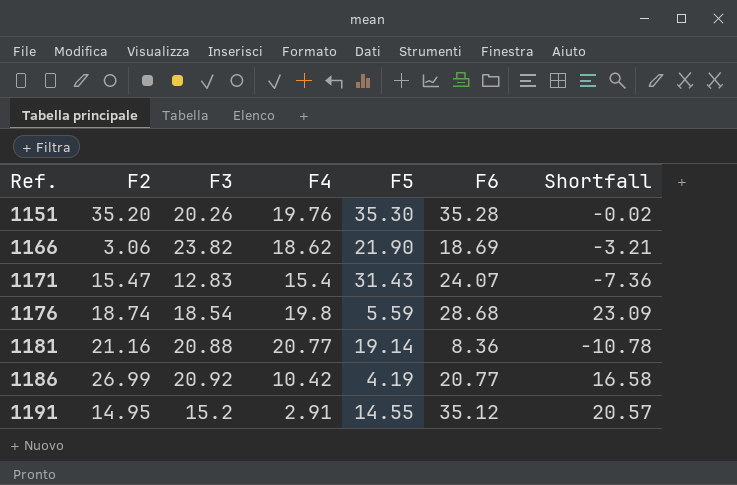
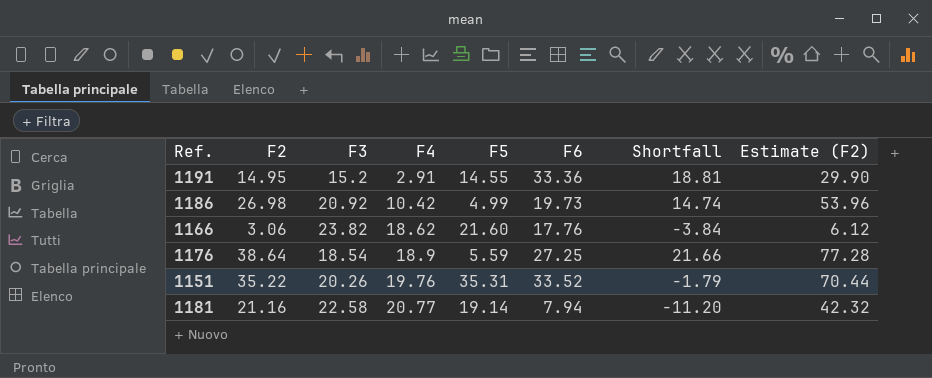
row order: Ref. ascending -> F4 ascending
column Estimate (F2) | formula: none -> [F2] * 2
row 1171: 15.47 | 12.83 | 15.4 | 31.43 | 24.07 | -7.36 -> none
1191 | F6: 35.12 -> 33.36
1191 | Shortfall: 20.57 -> 18.81
1186 | F2: 26.99 -> 26.98
1186 | F5: 4.19 -> 4.99
1186 | F6: 20.77 -> 19.73
1186 | Shortfall: 16.58 -> 14.74
1166 | F5: 21.90 -> 21.60
1166 | F6: 18.69 -> 17.76
1166 | Shortfall: -3.21 -> -3.84
1176 | F2: 18.74 -> 38.64
1176 | F4: 19.8 -> 18.9
1176 | F6: 28.68 -> 27.25
1176 | Shortfall: 23.09 -> 21.66
1151 | F2: 35.20 -> 35.22
1151 | F5: 35.30 -> 35.31
1151 | F6: 35.28 -> 33.52
1151 | Shortfall: -0.02 -> -1.79
1181 | F3: 20.88 -> 22.58
1181 | F6: 8.36 -> 7.94
1181 | Shortfall: -10.78 -> -11.20

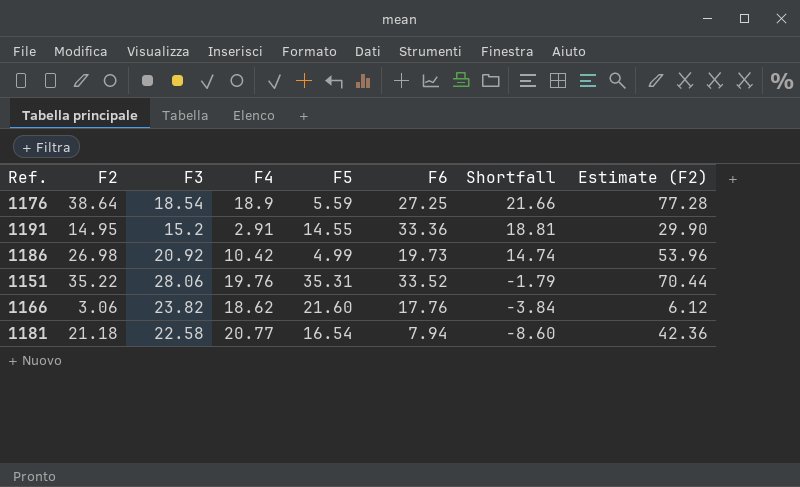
row order: F4 ascending -> Shortfall descending
1151 | F3: 20.26 -> 28.06
1181 | F2: 21.16 -> 21.18
1181 | F5: 19.14 -> 16.54
1181 | Shortfall: -11.20 -> -8.60
1181 | Estimate (F2): 42.32 -> 42.36

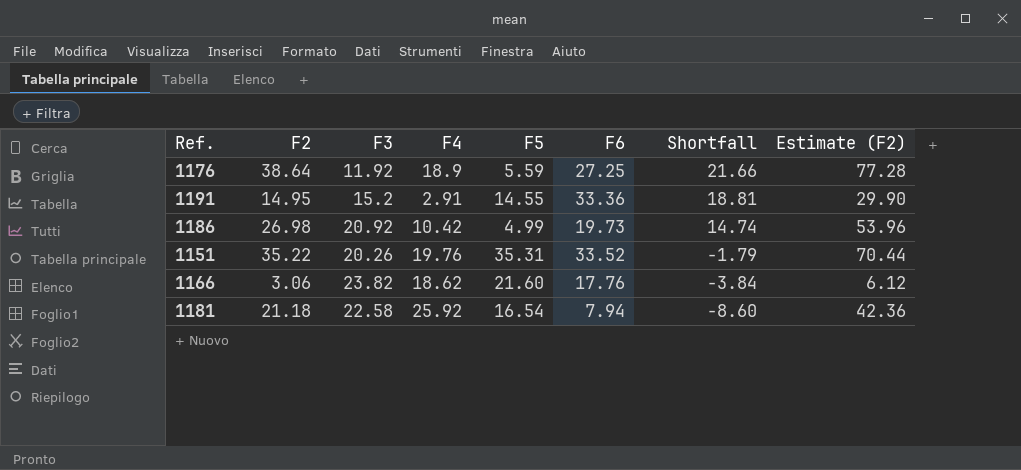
1176 | F3: 18.54 -> 11.92
1151 | F3: 28.06 -> 20.26
1181 | F4: 20.77 -> 25.92

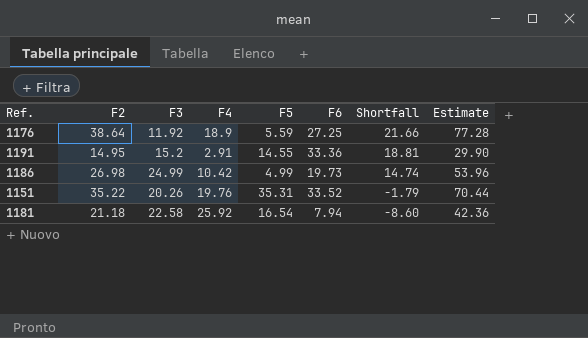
column name: Estimate (F2) -> Estimate
row 1166: 3.06 | 23.82 | 18.62 | 21.60 | 17.76 | -3.84 | 6.12 -> none
1186 | F3: 20.92 -> 24.99

